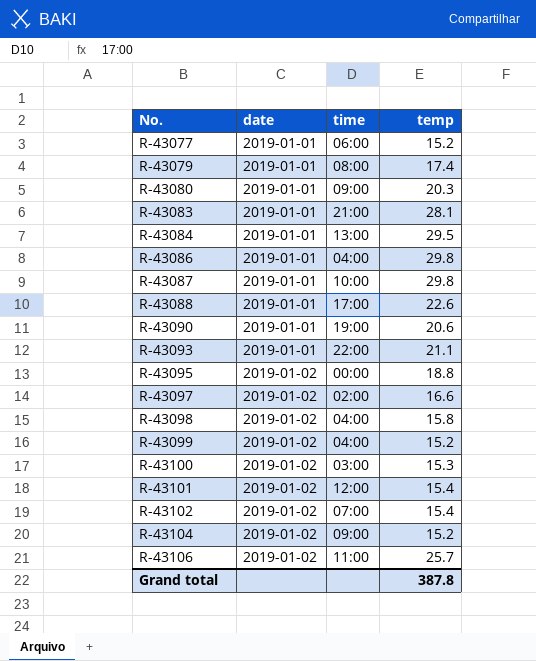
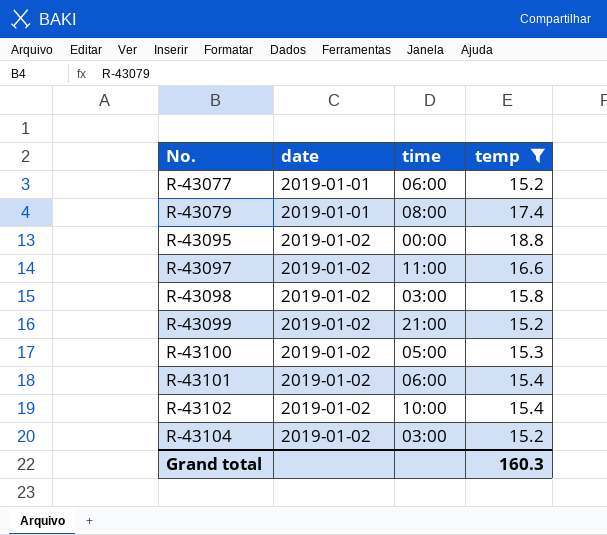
filter: none -> temp <= 18.8
R-43097 | time: 02:00 -> 11:00
R-43098 | time: 04:00 -> 03:00
R-43099 | time: 04:00 -> 21:00
R-43100 | time: 03:00 -> 05:00
R-43101 | time: 12:00 -> 06:00
R-43102 | time: 07:00 -> 10:00
R-43104 | time: 09:00 -> 03:00
Grand total | temp: 387.8 -> 160.3

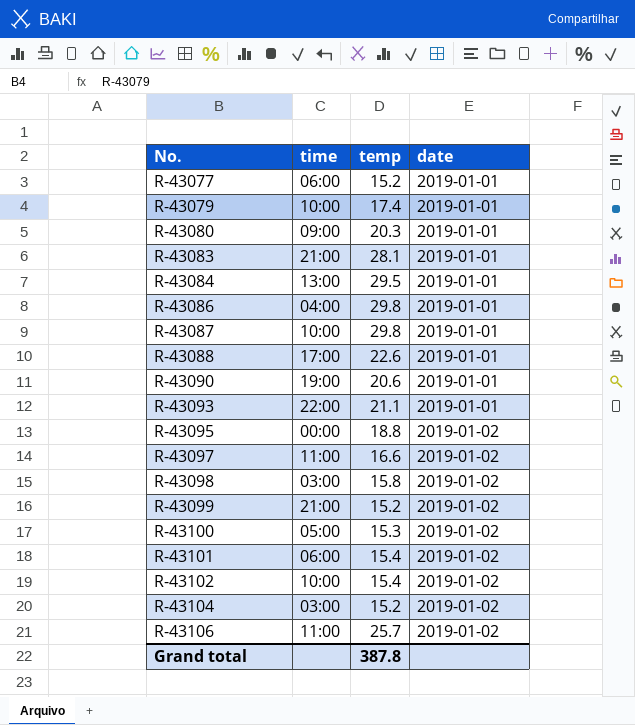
filter: temp <= 18.8 -> none
column date | position: 2 -> 4
R-43079 | time: 08:00 -> 10:00
Grand total | temp: 160.3 -> 387.8

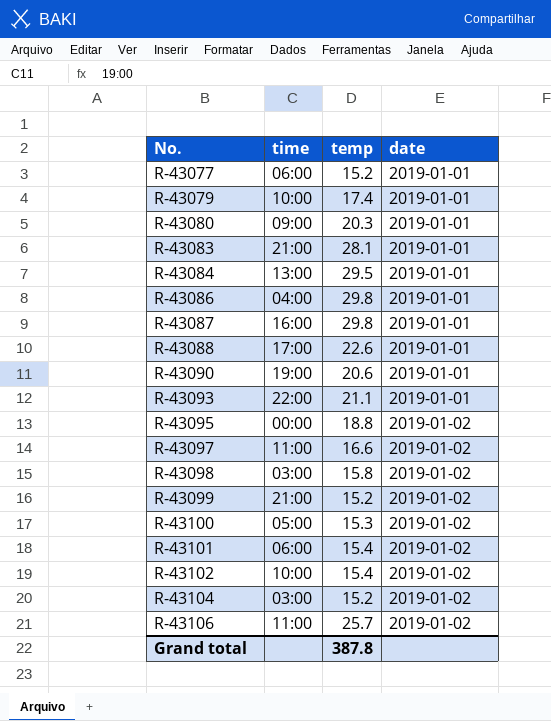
R-43087 | time: 10:00 -> 16:00

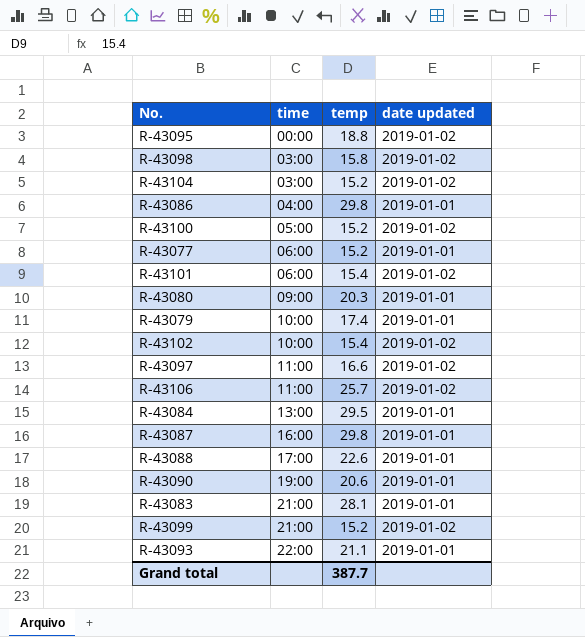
row order: No. ascending -> time ascending
column name: date -> date updated
R-43100 | temp: 15.3 -> 15.2
Grand total | temp: 387.8 -> 387.7

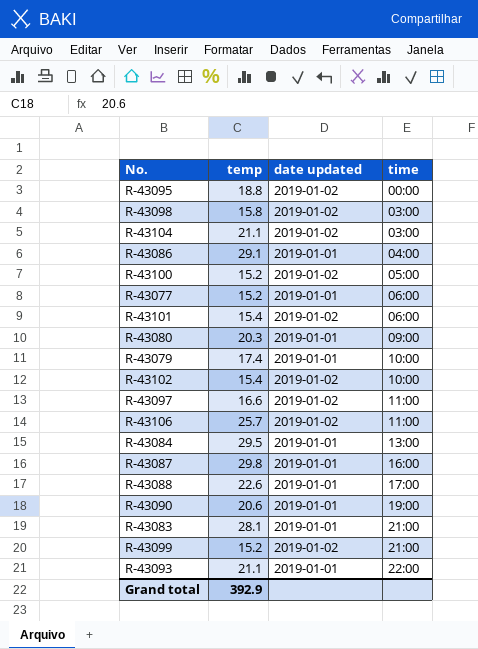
column time | position: 2 -> 4
R-43104 | temp: 15.2 -> 21.1
R-43086 | temp: 29.8 -> 29.1
Grand total | temp: 387.7 -> 392.9

